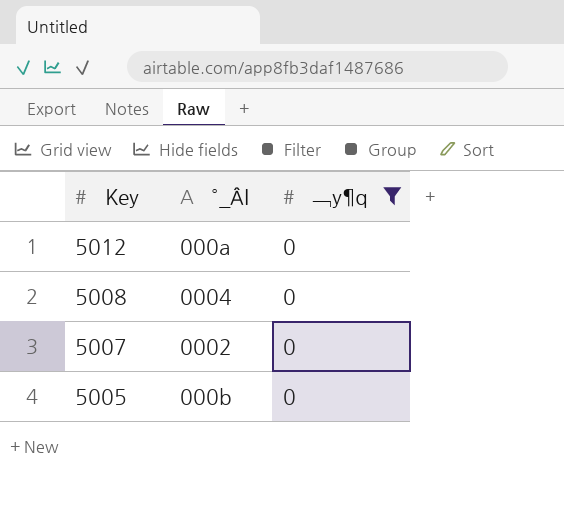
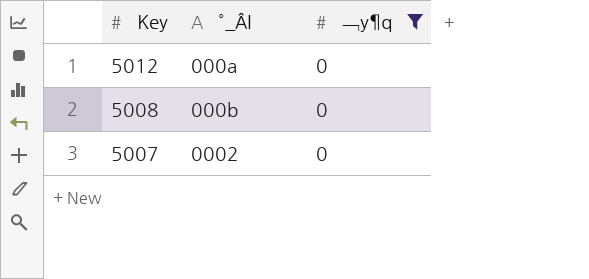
row 5005: 000b | 0 -> none
5008 | °_ÂI: 0004 -> 000b

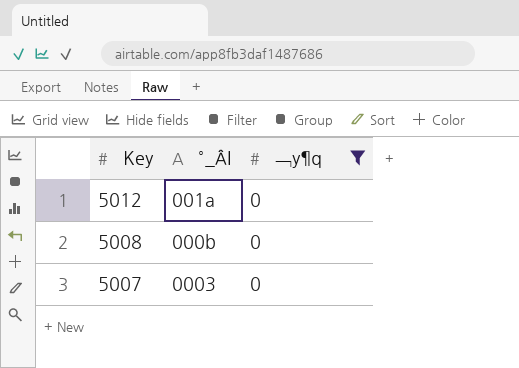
5012 | °_ÂI: 000a -> 001a
5007 | °_ÂI: 0002 -> 0003

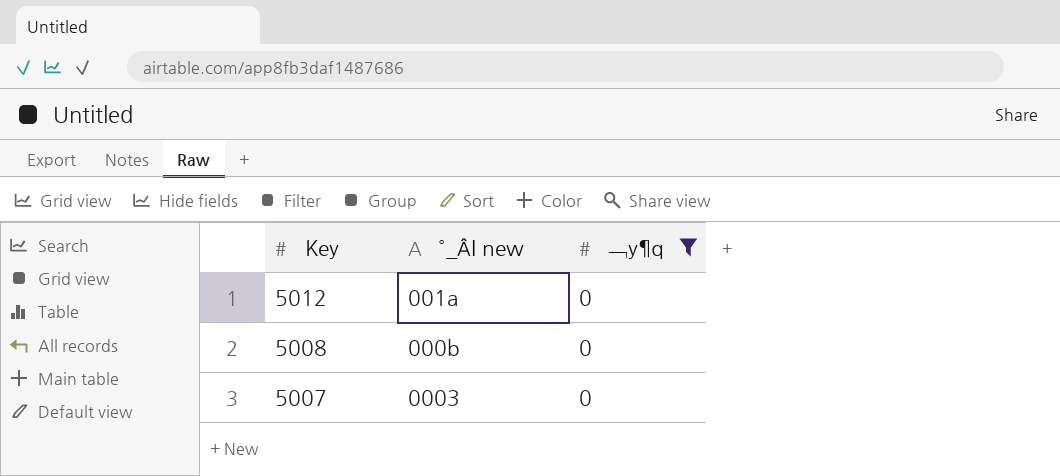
column name: °_ÂI -> °_ÂI new

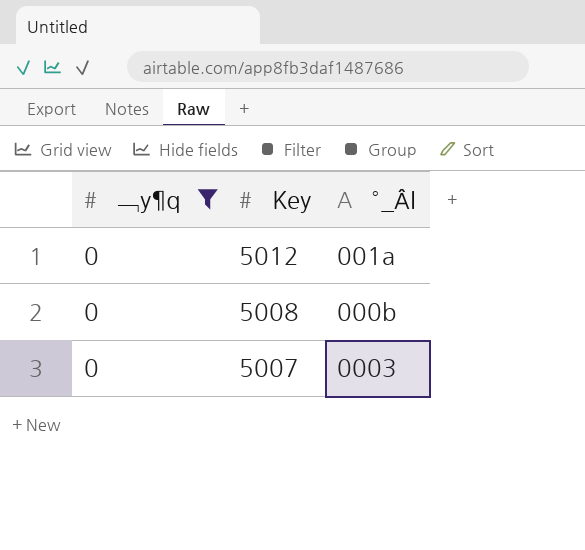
column ¬y¶q | position: 3 -> 1
column name: °_ÂI new -> °_ÂI

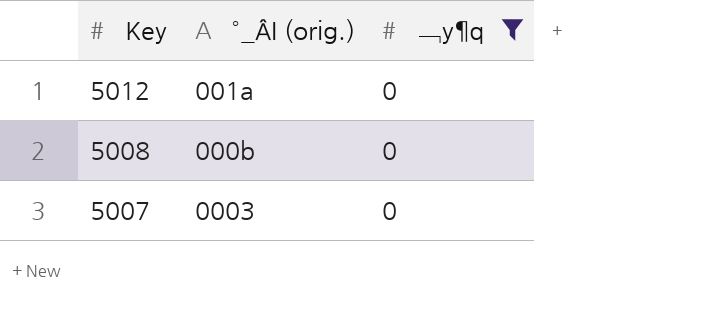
column name: °_ÂI -> °_ÂI (orig.)
column ¬y¶q | position: 1 -> 3

